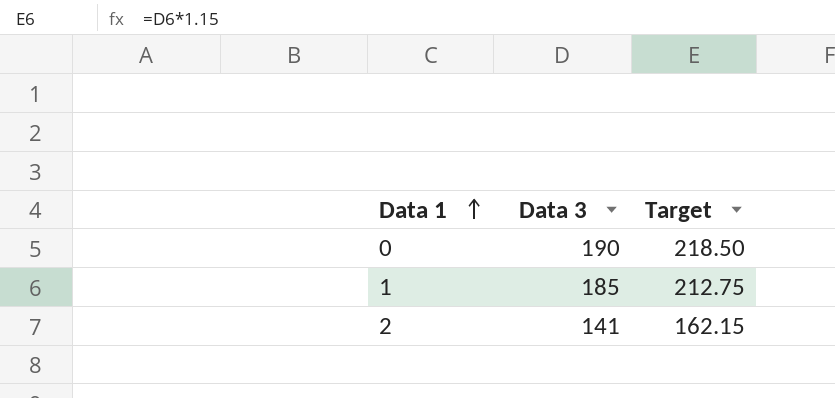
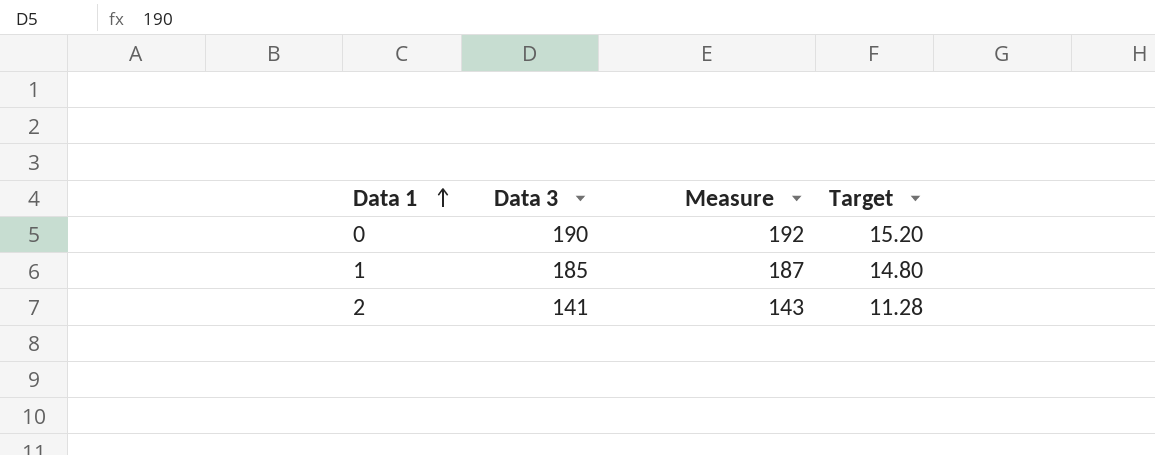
column Measure | formula: none -> [Data 3] + 2
column Target | formula: [Data 3] * 1.15 -> [Data 3] * 0.08

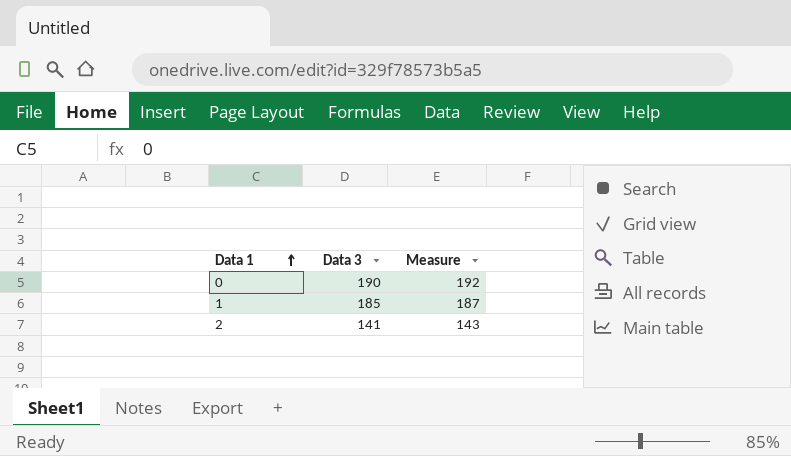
column Target | formula: [Data 3] * 0.08 -> none

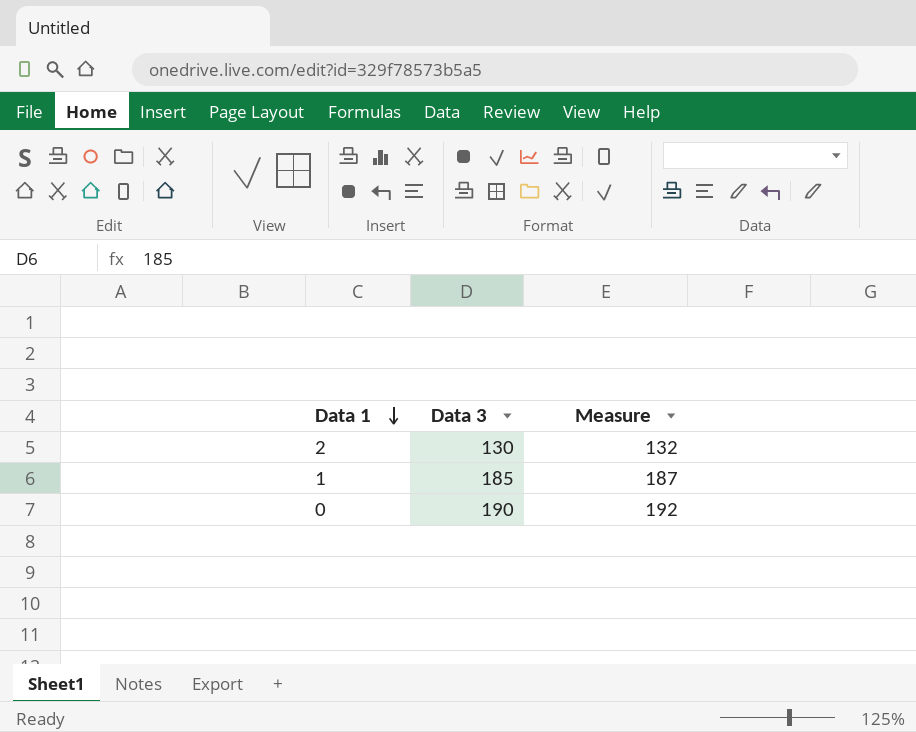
row order: Data 1 ascending -> Data 1 descending
2 | Data 3: 141 -> 130
2 | Measure: 143 -> 132

